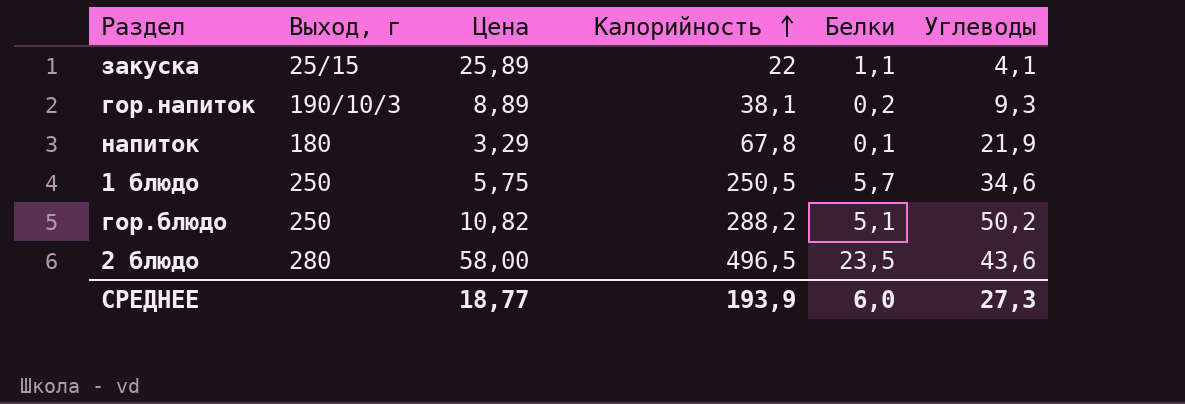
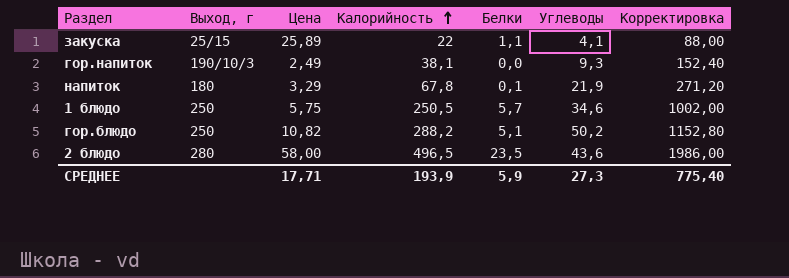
column Корректировка | formula: none -> [Калорийность] * 4
гор.напиток | Цена: 8,89 -> 2,49
гор.напиток | Белки: 0,2 -> 0,0
СРЕДНЕЕ | Цена: 18,77 -> 17,71
СРЕДНЕЕ | Белки: 6,0 -> 5,9

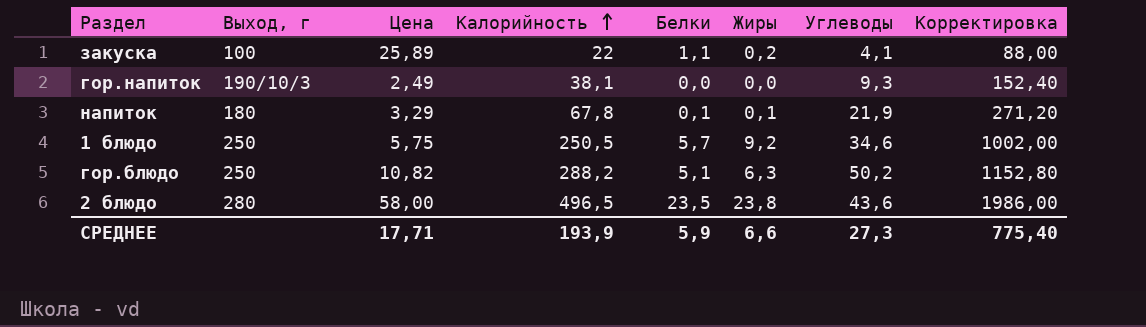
column Жиры | position: none -> 6
закуска | Выход, г: 25/15 -> 100

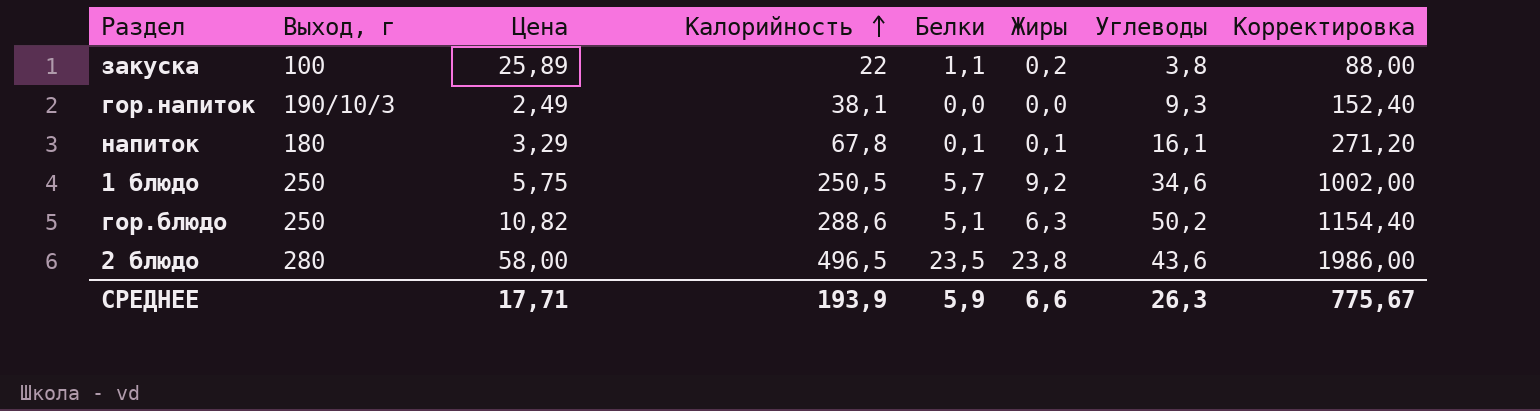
закуска | Углеводы: 4,1 -> 3,8
напиток | Углеводы: 21,9 -> 16,1
гор.блюдо | Калорийность: 288,2 -> 288,6
гор.блюдо | Корректировка: 1152,80 -> 1154,40
СРЕДНЕЕ | Углеводы: 27,3 -> 26,3
СРЕДНЕЕ | Корректировка: 775,40 -> 775,67

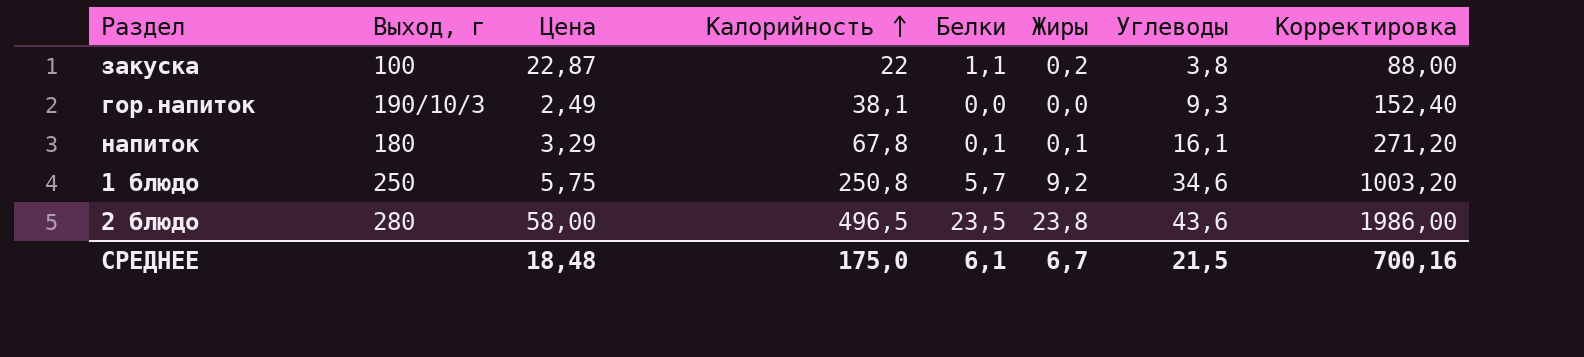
row гор.блюдо: 250 | 10,82 | 288,6 | 5,1 | 6,3 | 50,2 | 1154,40 -> none
закуска | Цена: 25,89 -> 22,87
1 блюдо | Калорийность: 250,5 -> 250,8
1 блюдо | Корректировка: 1002,00 -> 1003,20
СРЕДНЕЕ | Цена: 17,71 -> 18,48
СРЕДНЕЕ | Калорийность: 193,9 -> 175,0
СРЕДНЕЕ | Белки: 5,9 -> 6,1
СРЕДНЕЕ | Жиры: 6,6 -> 6,7
СРЕДНЕЕ | Углеводы: 26,3 -> 21,5
СРЕДНЕЕ | Корректировка: 775,67 -> 700,16

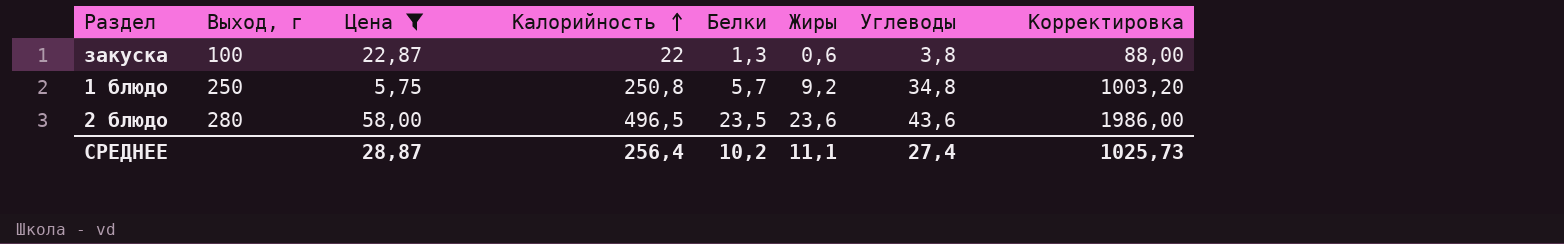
filter: none -> Цена >= 5,75
закуска | Белки: 1,1 -> 1,3
закуска | Жиры: 0,2 -> 0,6
1 блюдо | Углеводы: 34,6 -> 34,8
2 блюдо | Жиры: 23,8 -> 23,6
СРЕДНЕЕ | Цена: 18,48 -> 28,87
СРЕДНЕЕ | Калорийность: 175,0 -> 256,4
СРЕДНЕЕ | Белки: 6,1 -> 10,2
СРЕДНЕЕ | Жиры: 6,7 -> 11,1
СРЕДНЕЕ | Углеводы: 21,5 -> 27,4
СРЕДНЕЕ | Корректировка: 700,16 -> 1025,73

